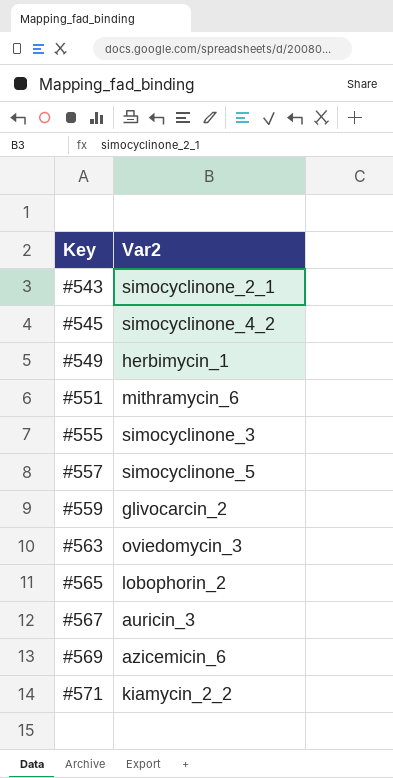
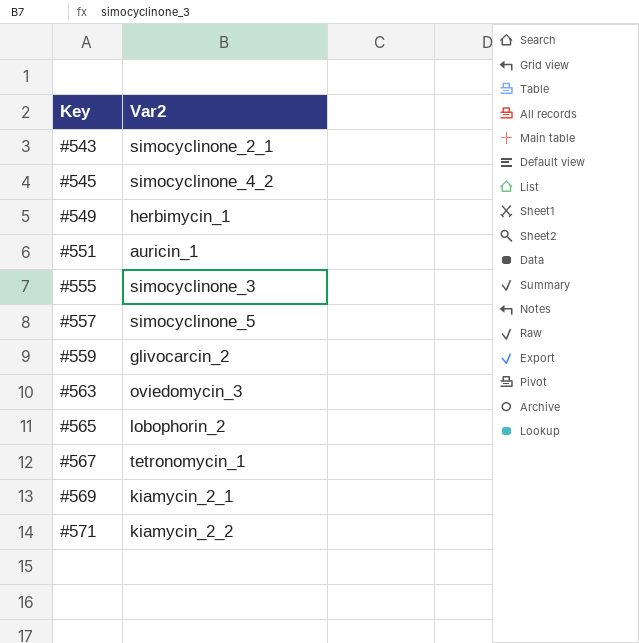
#551 | Var2: mithramycin_6 -> auricin_1
#567 | Var2: auricin_3 -> tetronomycin_1
#569 | Var2: azicemicin_6 -> kiamycin_2_1

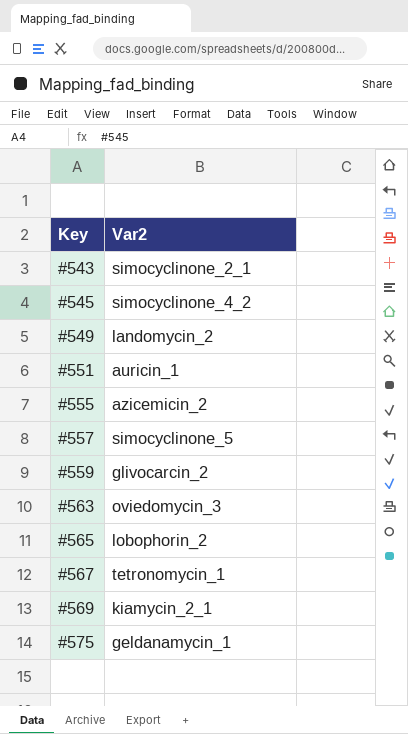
row #571: kiamycin_2_2 -> none
#549 | Var2: herbimycin_1 -> landomycin_2
#555 | Var2: simocyclinone_3 -> azicemicin_2
row #575: none -> geldanamycin_1

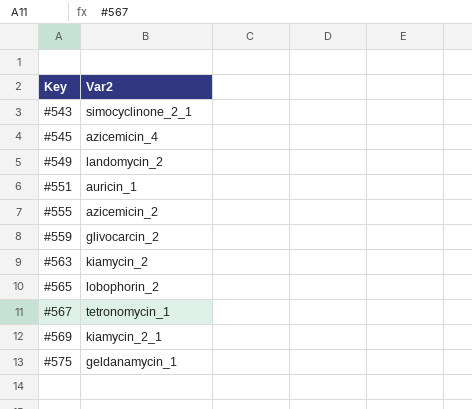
row #557: simocyclinone_5 -> none
#545 | Var2: simocyclinone_4_2 -> azicemicin_4
#563 | Var2: oviedomycin_3 -> kiamycin_2

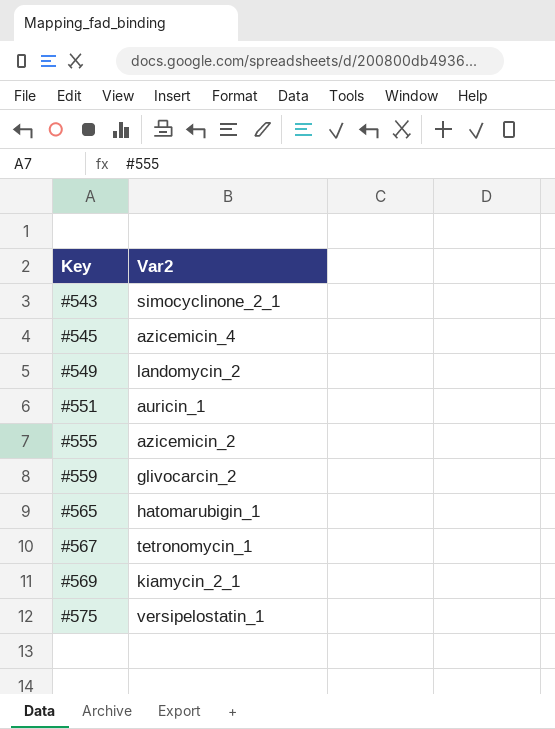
row #563: kiamycin_2 -> none
#565 | Var2: lobophorin_2 -> hatomarubigin_1
#575 | Var2: geldanamycin_1 -> versipelostatin_1

